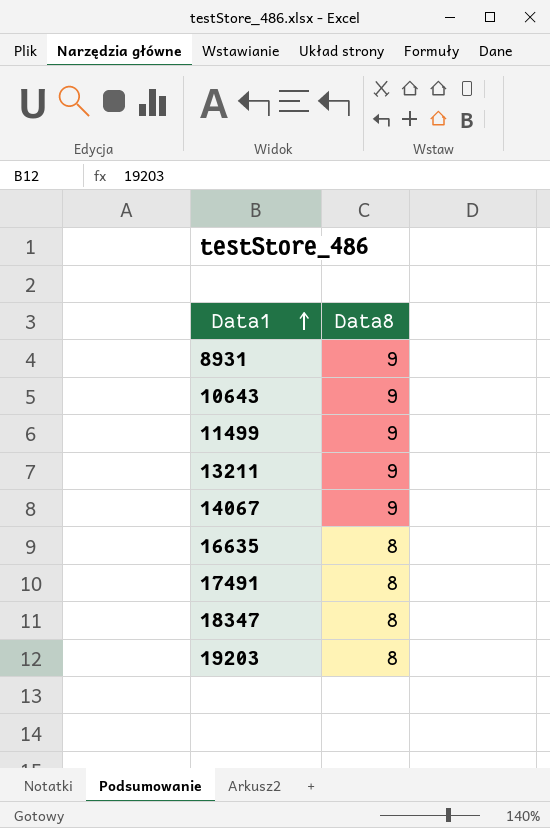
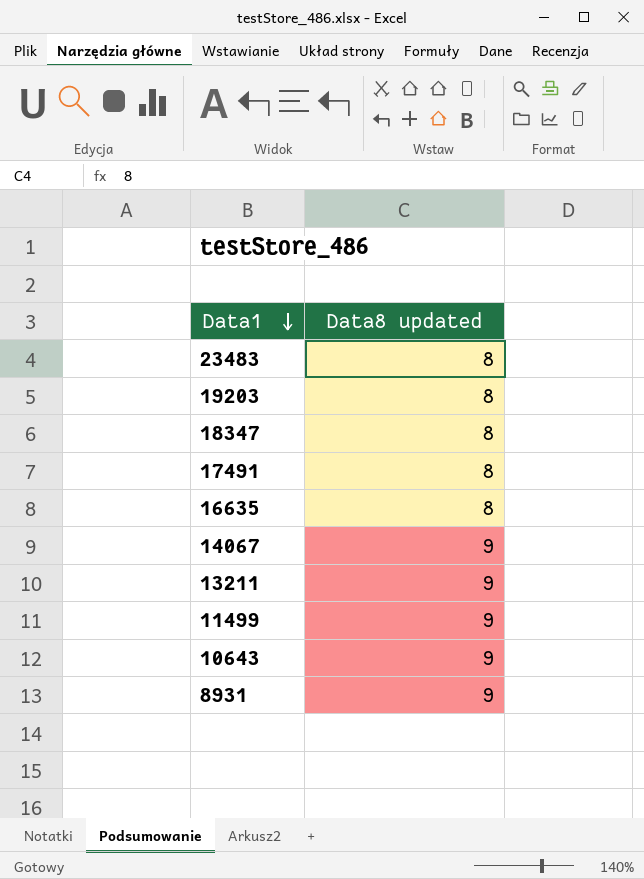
row order: Data1 ascending -> Data1 descending
column name: Data8 -> Data8 updated
row 23483: none -> 8

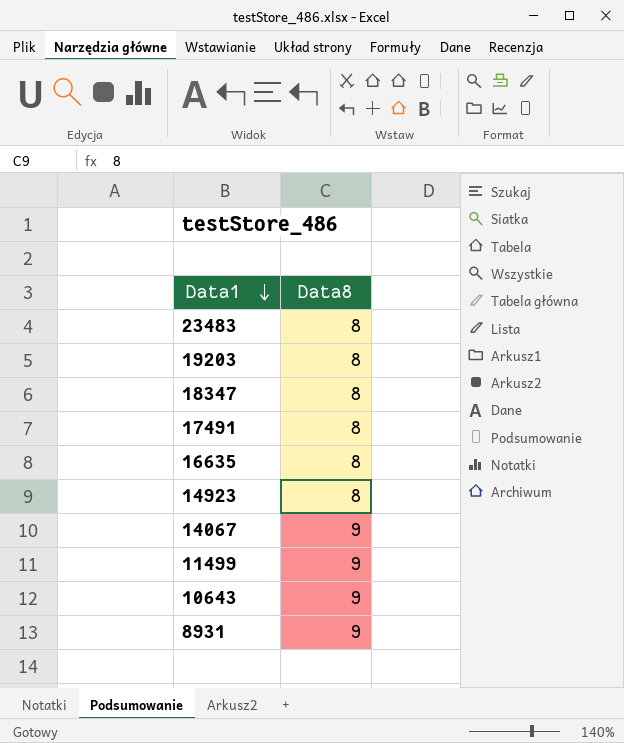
column name: Data8 updated -> Data8
row 13211: 9 -> none
row 14923: none -> 8

